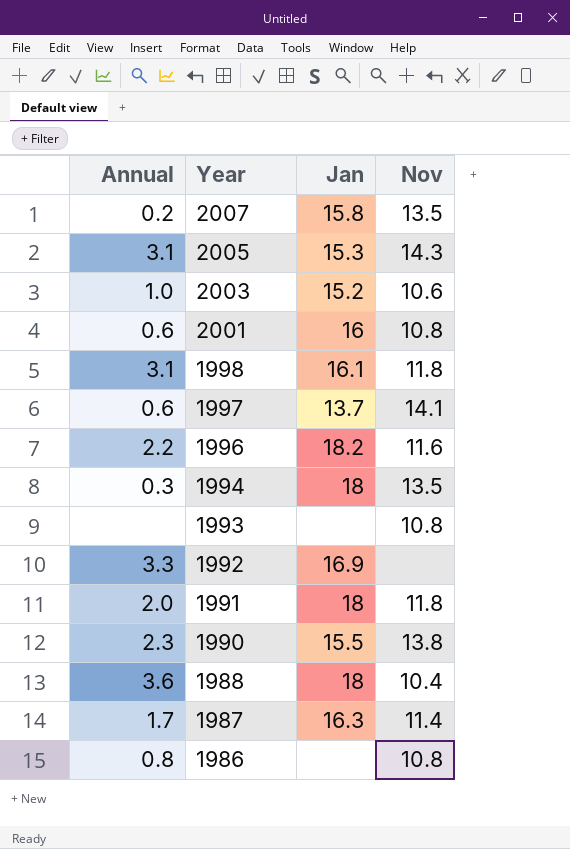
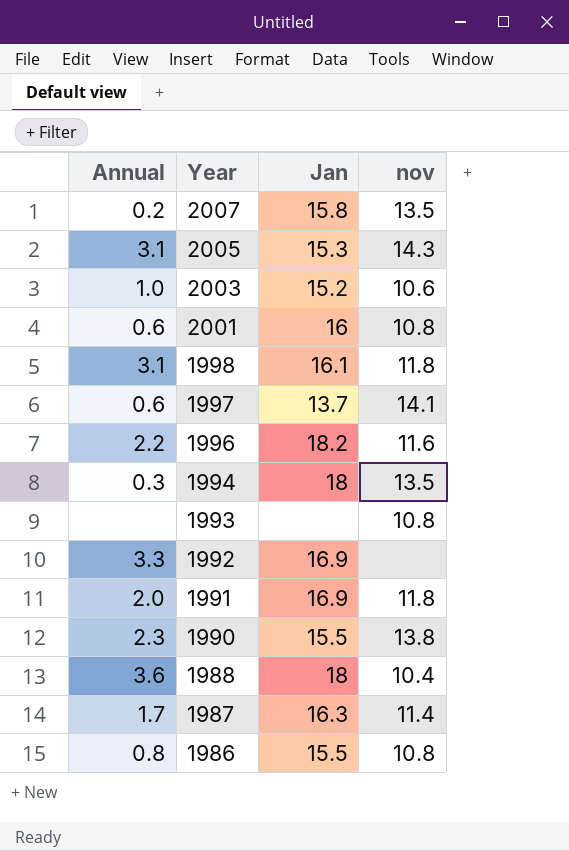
column name: Nov -> nov
1991 | Jan: 18 -> 16.9
1986 | Jan: none -> 15.5

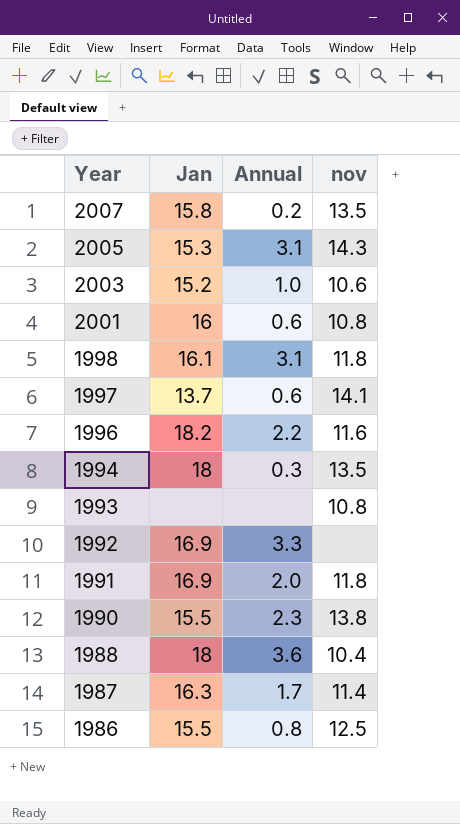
column Annual | position: 1 -> 3
1986 | nov: 10.8 -> 12.5

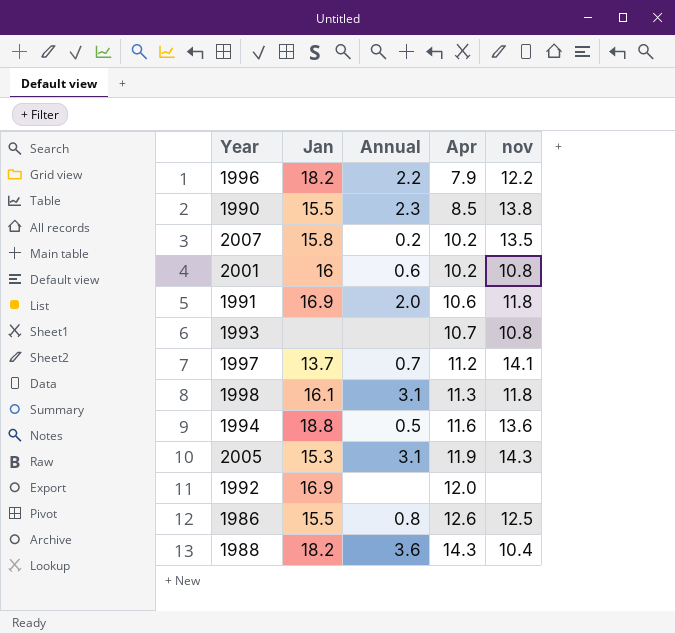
row order: Year descending -> Apr ascending
column Apr | position: none -> 4
row 2003: 15.2 | 1.0 | 10.6 -> none
row 1987: 16.3 | 1.7 | 11.4 -> none
1996 | nov: 11.6 -> 12.2
1997 | Annual: 0.6 -> 0.7
1994 | Jan: 18 -> 18.8
1994 | Annual: 0.3 -> 0.5
1994 | nov: 13.5 -> 13.6
1992 | Annual: 3.3 -> none
1988 | Jan: 18 -> 18.2

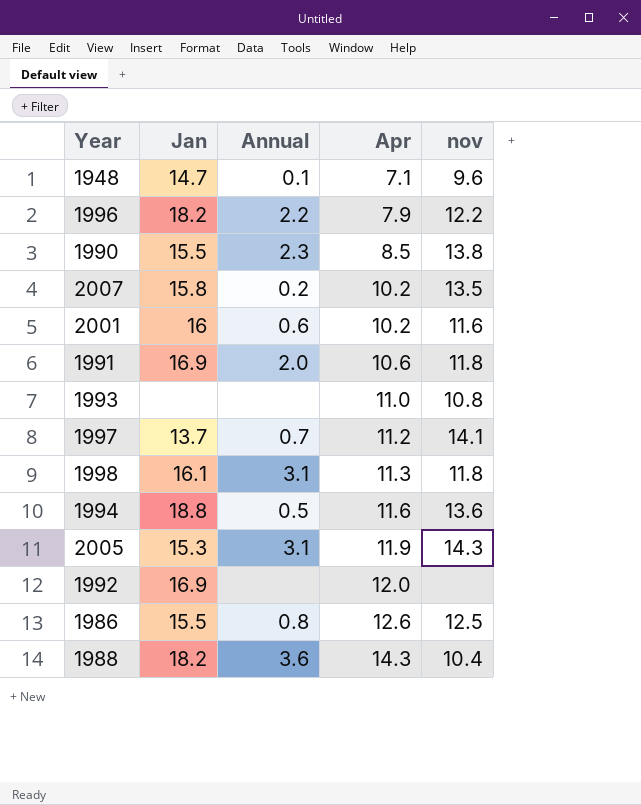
row 1948: none -> 14.7 | 0.1 | 7.1 | 9.6
2001 | nov: 10.8 -> 11.6
1993 | Apr: 10.7 -> 11.0

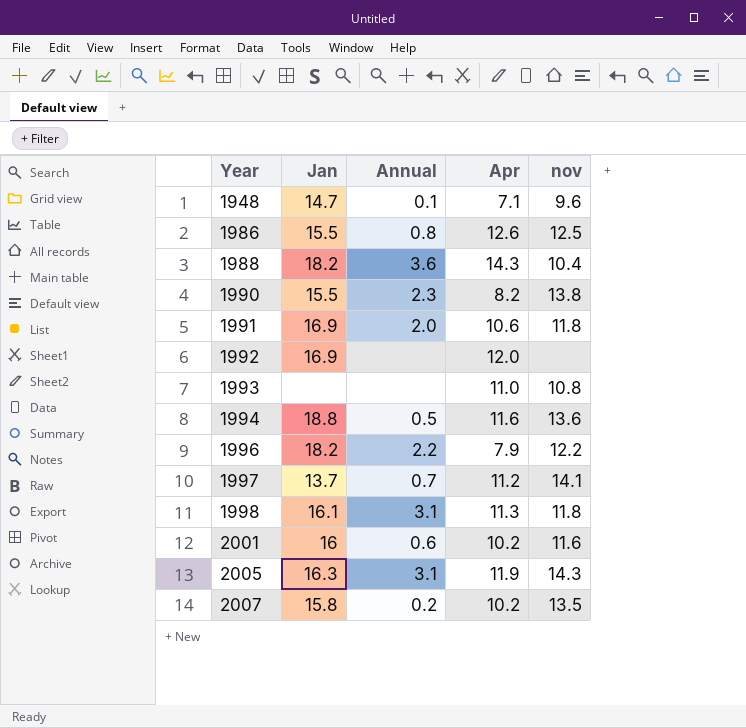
row order: Apr ascending -> Year ascending
1990 | Apr: 8.5 -> 8.2
2005 | Jan: 15.3 -> 16.3

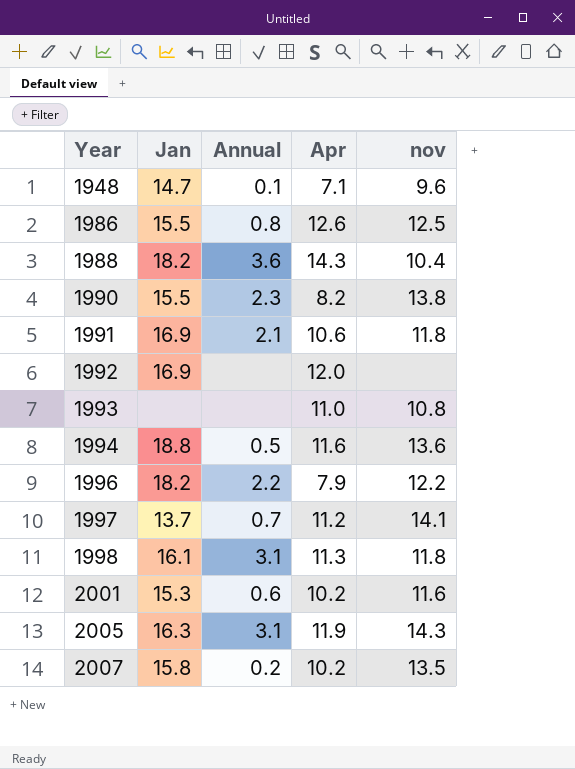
1991 | Annual: 2.0 -> 2.1
2001 | Jan: 16 -> 15.3

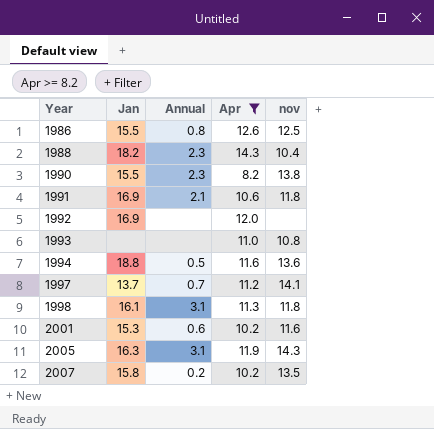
filter: none -> Apr >= 8.2
1988 | Annual: 3.6 -> 2.3

